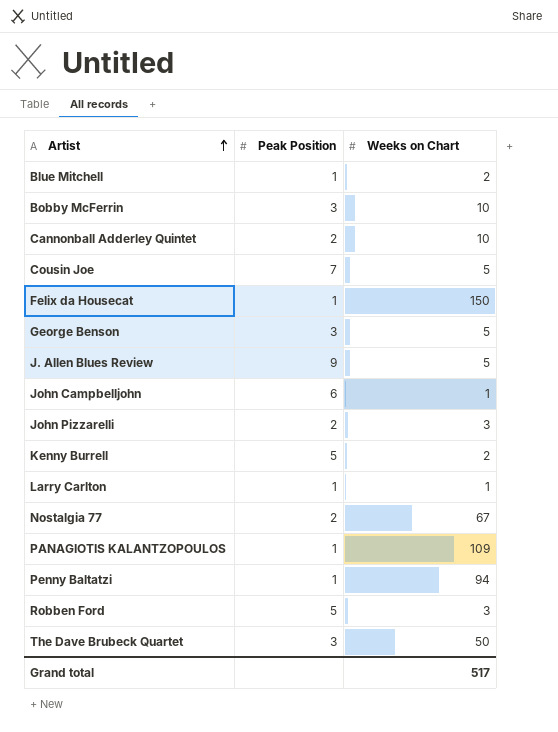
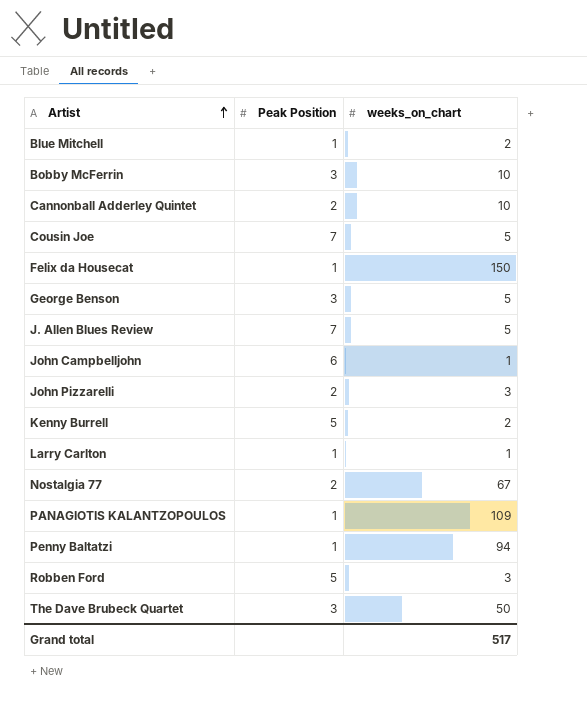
column name: Weeks on Chart -> weeks_on_chart
J. Allen Blues Review | Peak Position: 9 -> 7

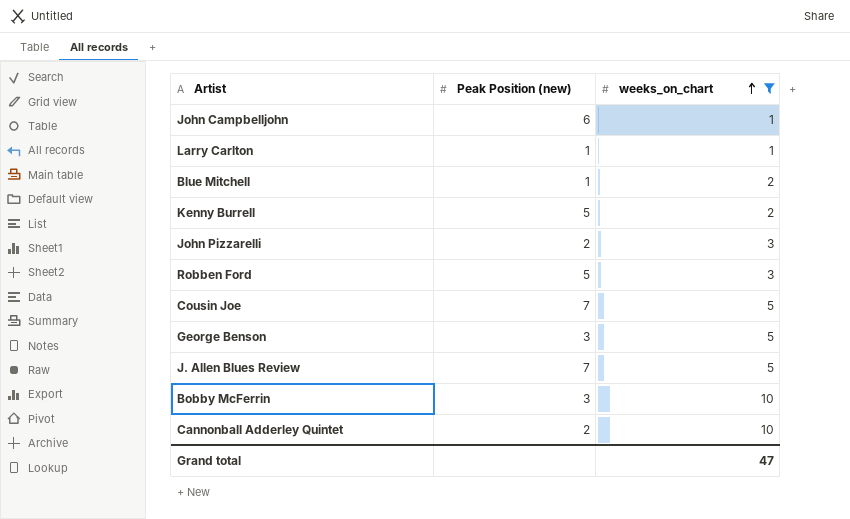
filter: none -> weeks_on_chart <= 10
row order: Artist ascending -> weeks_on_chart ascending
column name: Peak Position -> Peak Position (new)
Grand total | weeks_on_chart: 517 -> 47

